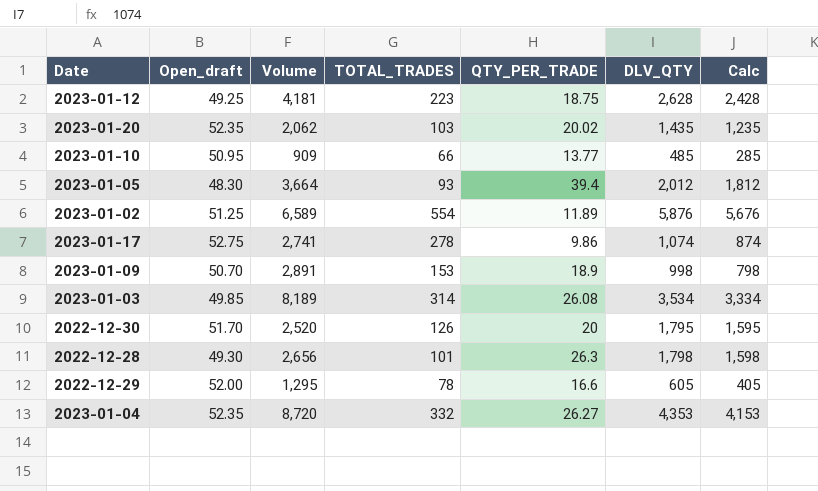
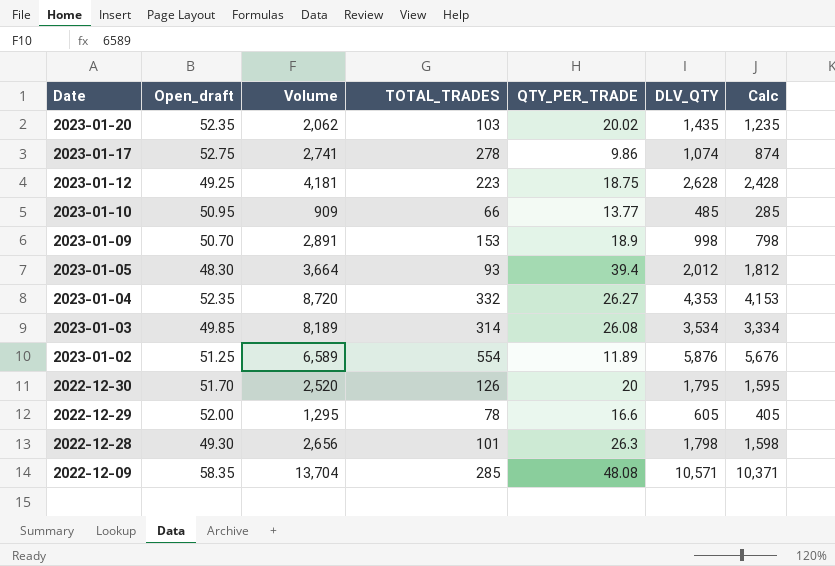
row order: none -> Date descending
row 2022-12-09: none -> 58.35 | 13,704 | 285 | 48.08 | 10,571 | 10,371

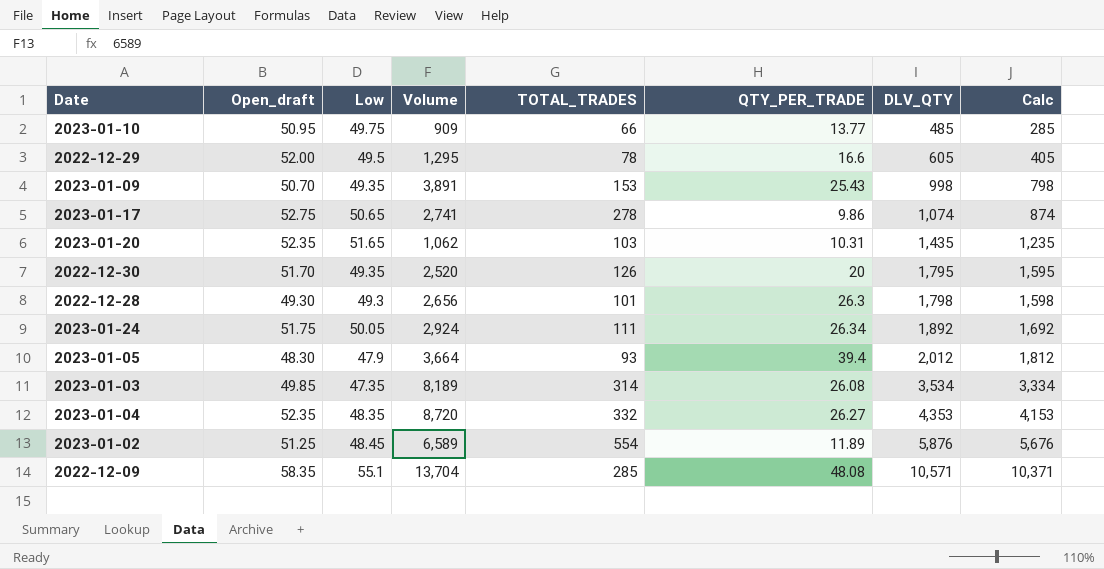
row order: Date descending -> DLV_QTY ascending
column Low | position: none -> 3
row 2023-01-12: 49.25 | 4,181 | 223 | 18.75 | 2,628 | 2,428 -> none
2023-01-09 | Volume: 2,891 -> 3,891
2023-01-09 | QTY_PER_TRADE: 18.9 -> 25.43
2023-01-20 | Volume: 2,062 -> 1,062
2023-01-20 | QTY_PER_TRADE: 20.02 -> 10.31
row 2023-01-24: none -> 51.75 | 50.05 | 2,924 | 111 | 26.34 | 1,892 | 1,692

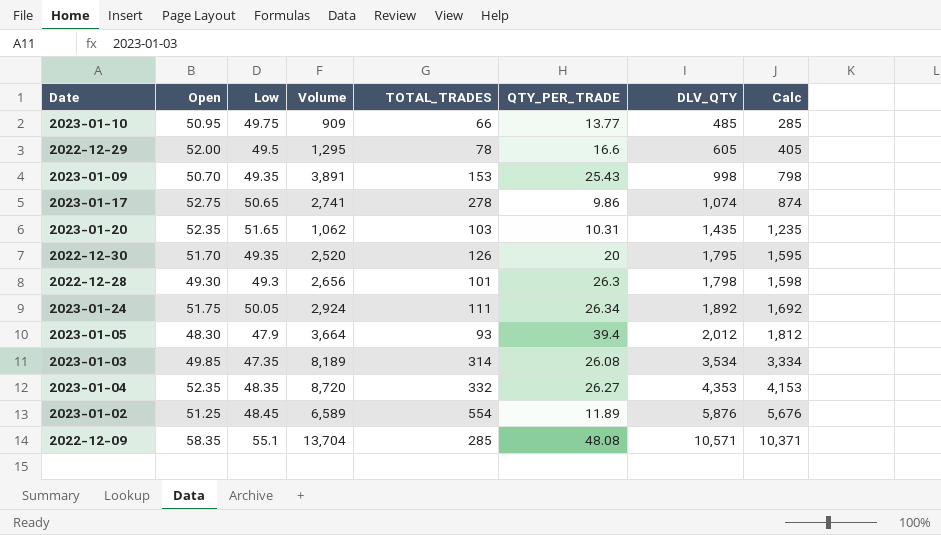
column name: Open_draft -> Open

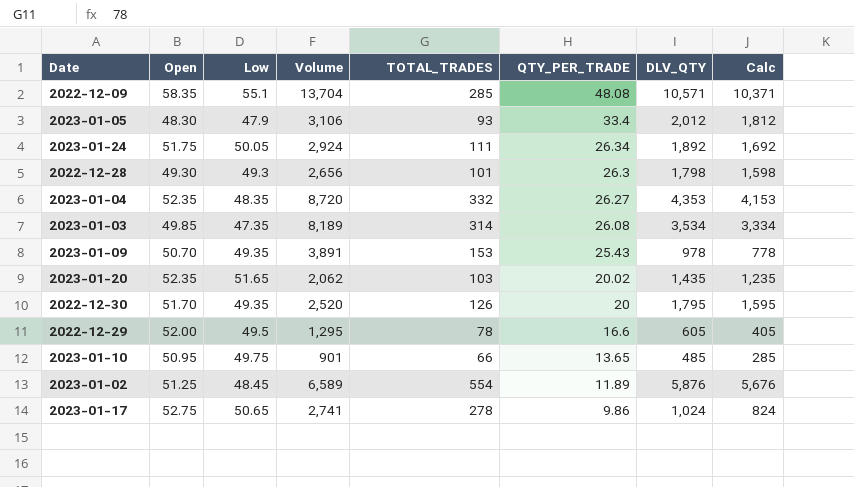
row order: DLV_QTY ascending -> QTY_PER_TRADE descending
2023-01-05 | Volume: 3,664 -> 3,106
2023-01-05 | QTY_PER_TRADE: 39.4 -> 33.4
2023-01-09 | DLV_QTY: 998 -> 978
2023-01-09 | Calc: 798 -> 778
2023-01-20 | Volume: 1,062 -> 2,062
2023-01-20 | QTY_PER_TRADE: 10.31 -> 20.02
2023-01-10 | Volume: 909 -> 901
2023-01-10 | QTY_PER_TRADE: 13.77 -> 13.65
2023-01-17 | DLV_QTY: 1,074 -> 1,024
2023-01-17 | Calc: 874 -> 824

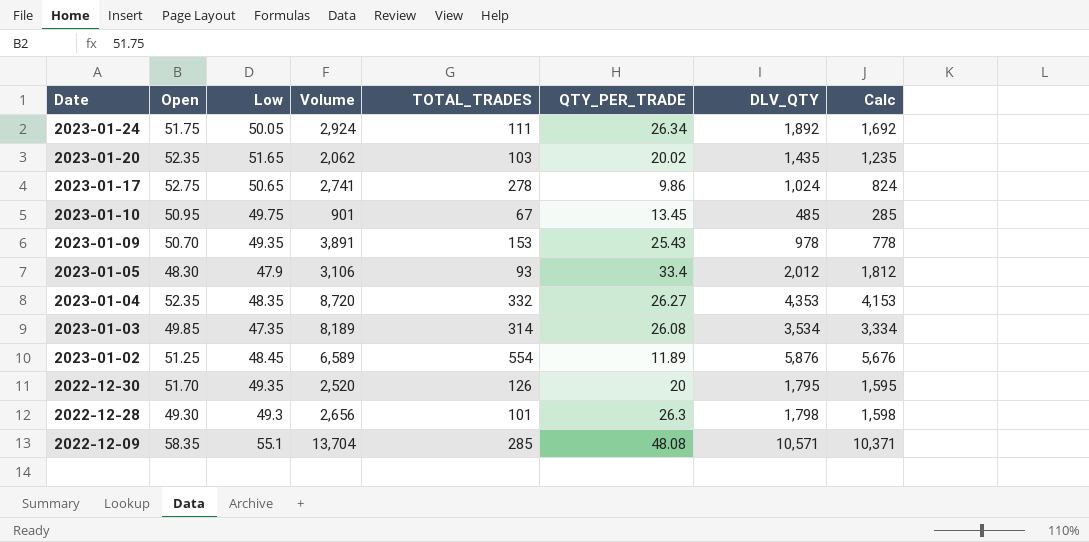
row order: QTY_PER_TRADE descending -> Date descending
row 2022-12-29: 52.00 | 49.5 | 1,295 | 78 | 16.6 | 605 | 405 -> none
2023-01-10 | TOTAL_TRADES: 66 -> 67
2023-01-10 | QTY_PER_TRADE: 13.65 -> 13.45

